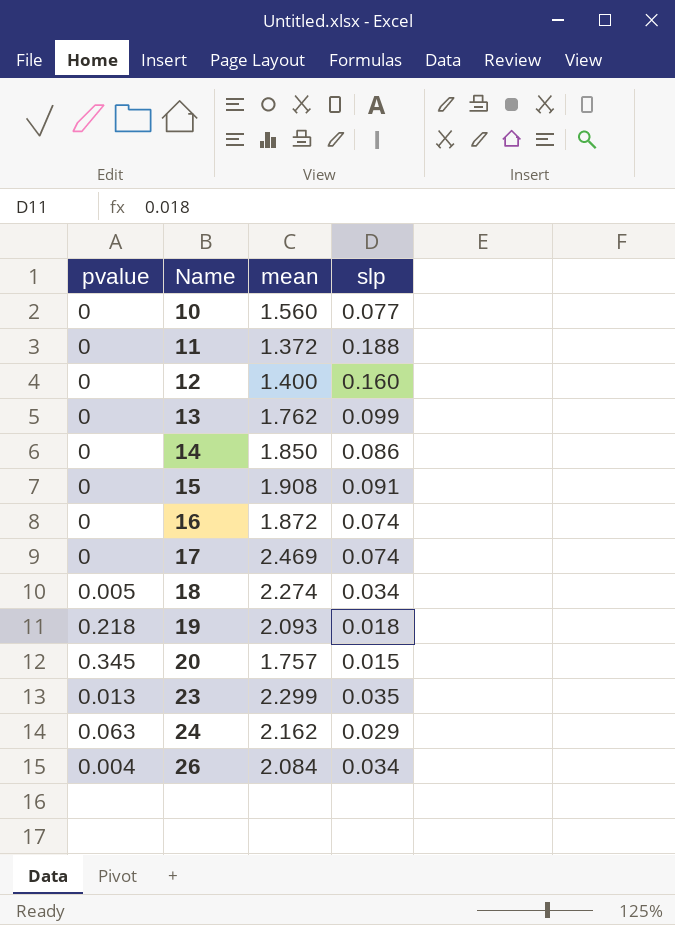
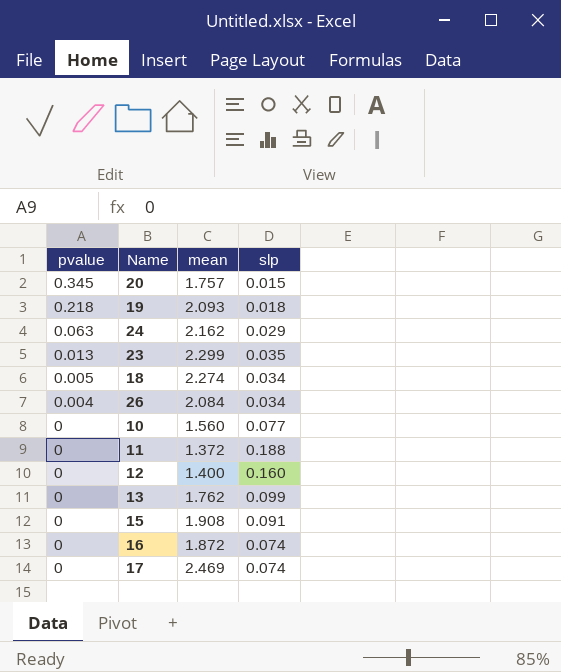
row order: Name ascending -> pvalue descending
row 14: 0 | 1.850 | 0.086 -> none

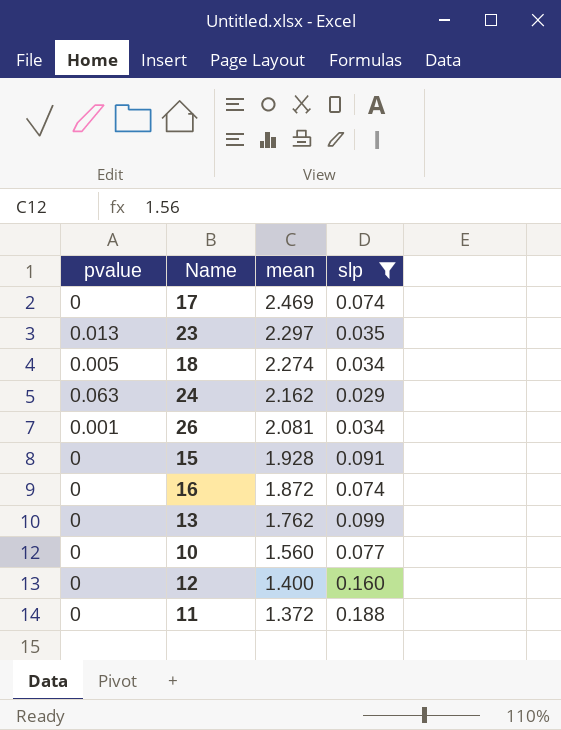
filter: none -> slp >= 0.029
row order: pvalue descending -> mean descending
23 | mean: 2.299 -> 2.297
26 | pvalue: 0.004 -> 0.001
26 | mean: 2.084 -> 2.081
15 | mean: 1.908 -> 1.928

